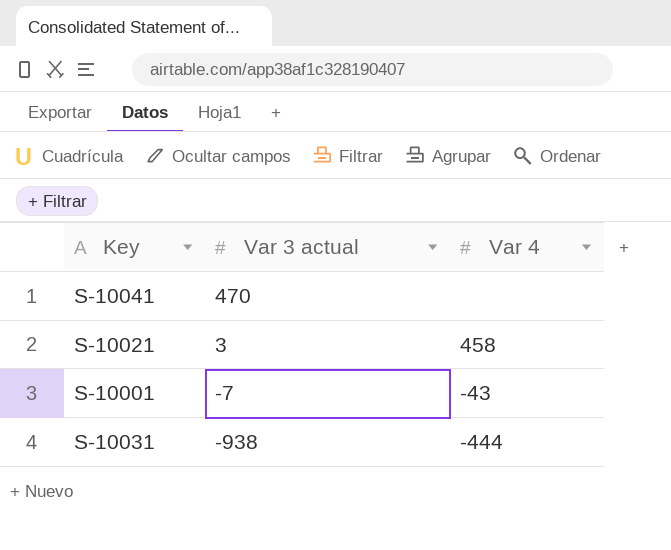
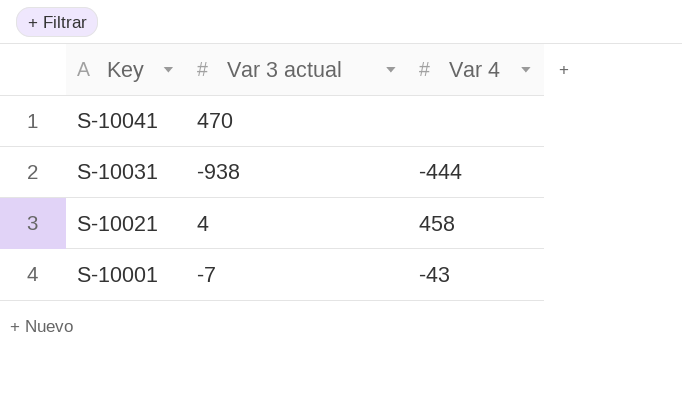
row order: Var 3 actual descending -> Key descending
S-10021 | Var 3 actual: 3 -> 4

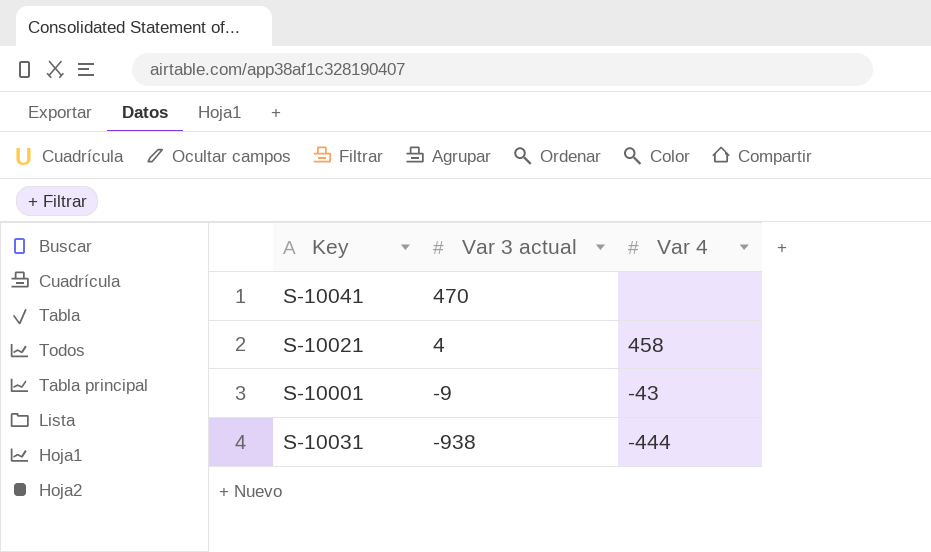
row order: Key descending -> Var 3 actual descending
S-10001 | Var 3 actual: -7 -> -9

